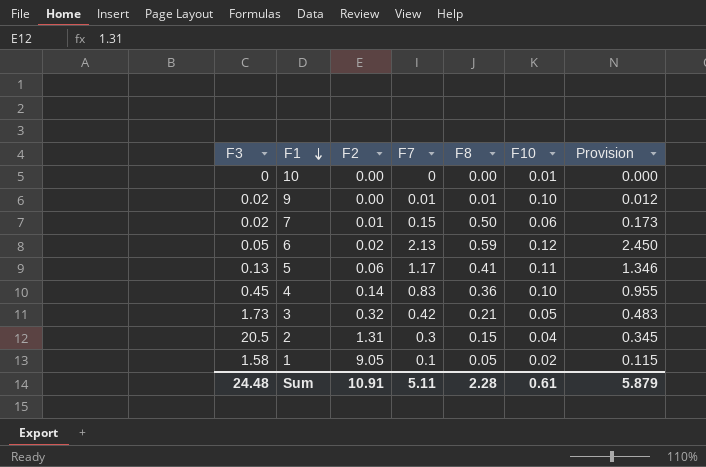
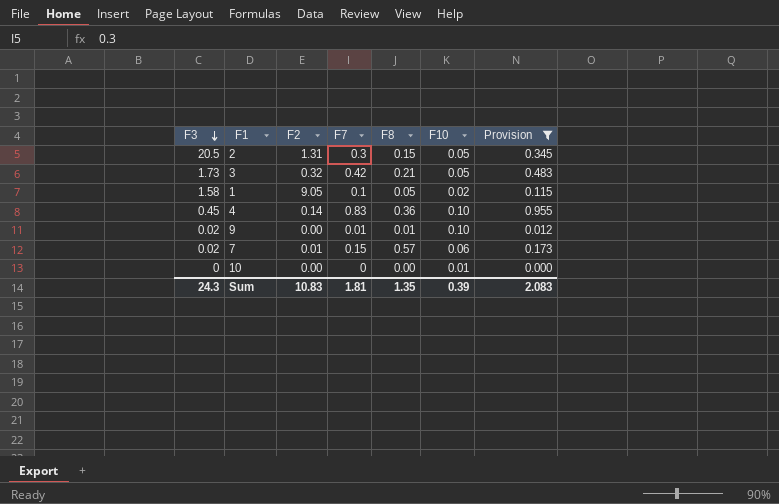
filter: none -> Provision <= 0.955
row order: F1 descending -> F3 descending
2 | F10: 0.04 -> 0.05
7 | F8: 0.50 -> 0.57
Sum | F3: 24.48 -> 24.3
Sum | F2: 10.91 -> 10.83
Sum | F7: 5.11 -> 1.81
Sum | F8: 2.28 -> 1.35
Sum | F10: 0.61 -> 0.39
Sum | Provision: 5.879 -> 2.083

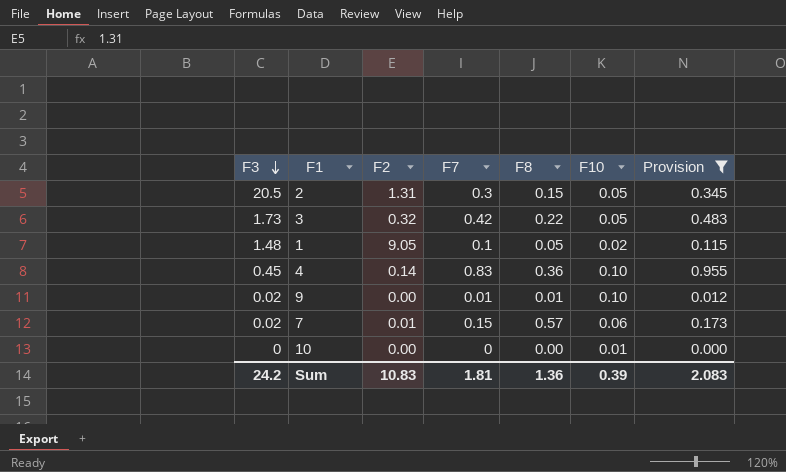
3 | F8: 0.21 -> 0.22
1 | F3: 1.58 -> 1.48
Sum | F3: 24.3 -> 24.2
Sum | F8: 1.35 -> 1.36

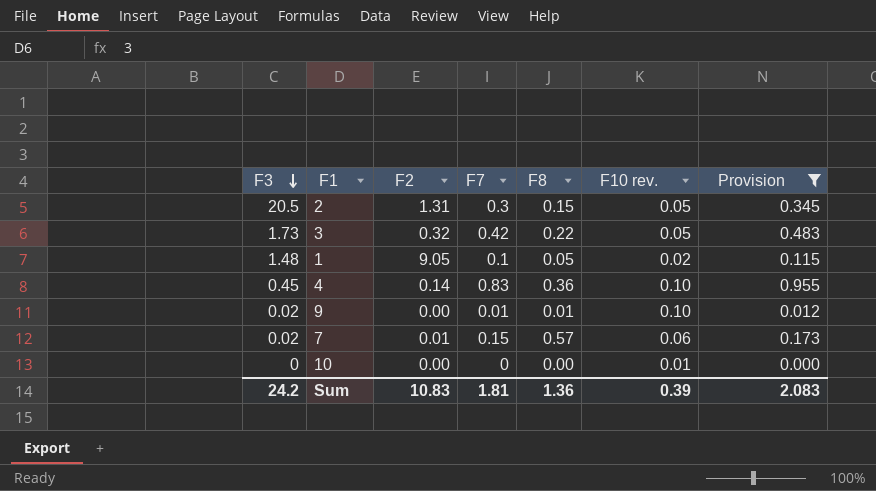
column name: F10 -> F10 rev.

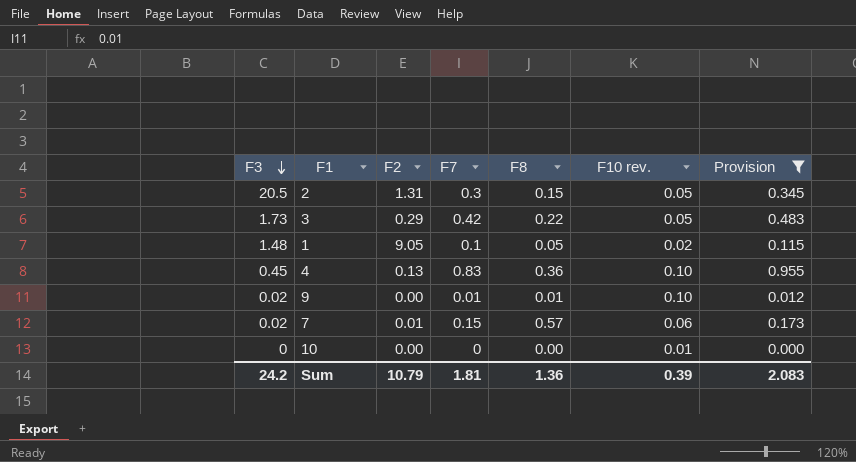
3 | F2: 0.32 -> 0.29
4 | F2: 0.14 -> 0.13
Sum | F2: 10.83 -> 10.79

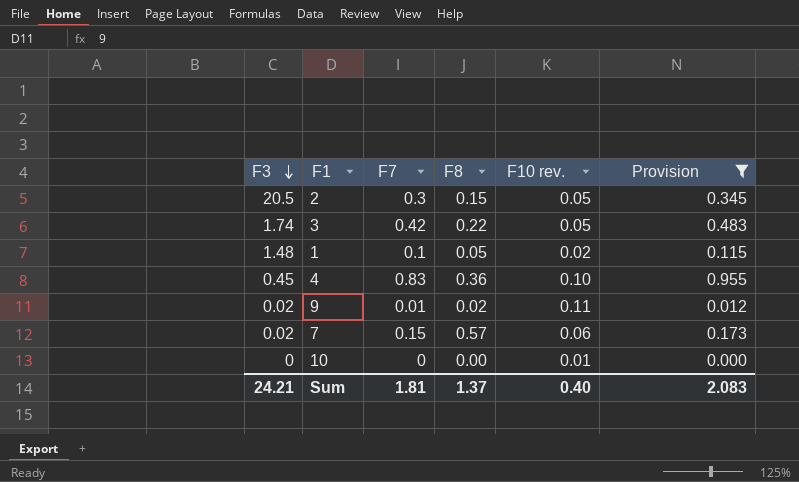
column F2 | position: 3 -> none
3 | F3: 1.73 -> 1.74
9 | F8: 0.01 -> 0.02
9 | F10 rev.: 0.10 -> 0.11
Sum | F3: 24.2 -> 24.21
Sum | F8: 1.36 -> 1.37
Sum | F10 rev.: 0.39 -> 0.40

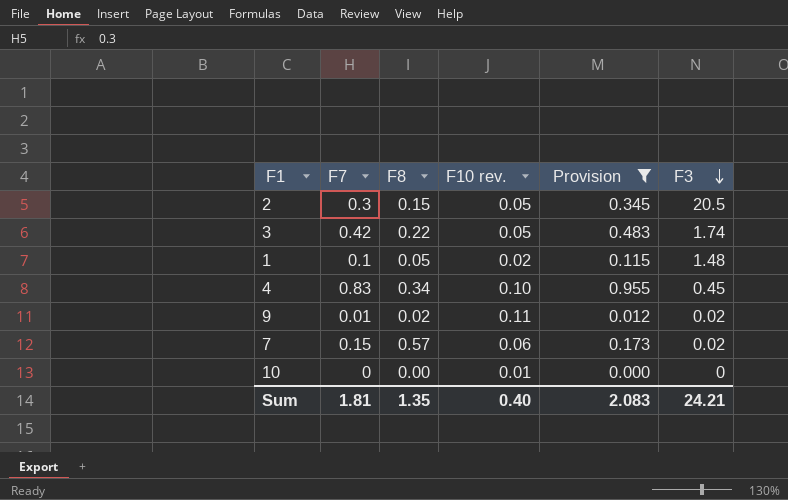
column F3 | position: 1 -> 6
4 | F8: 0.36 -> 0.34
Sum | F8: 1.37 -> 1.35

